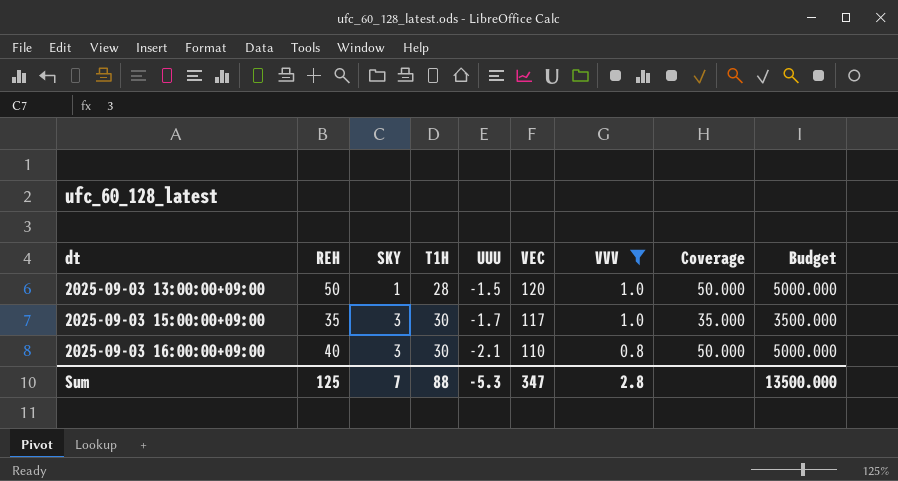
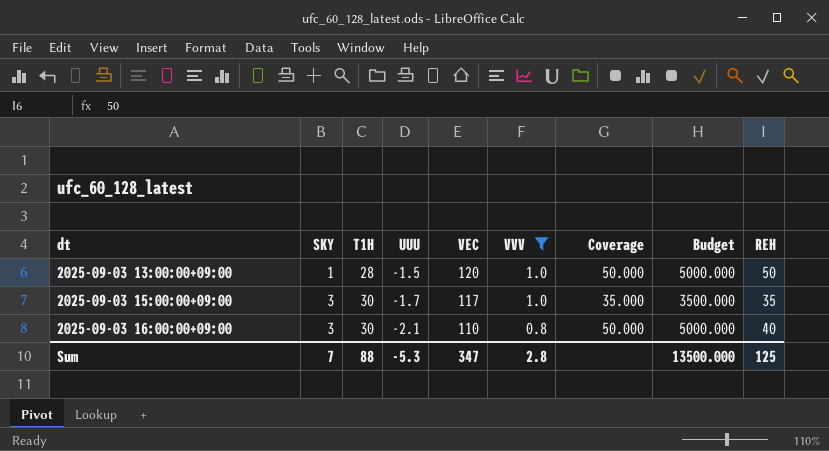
column REH | position: 2 -> 9

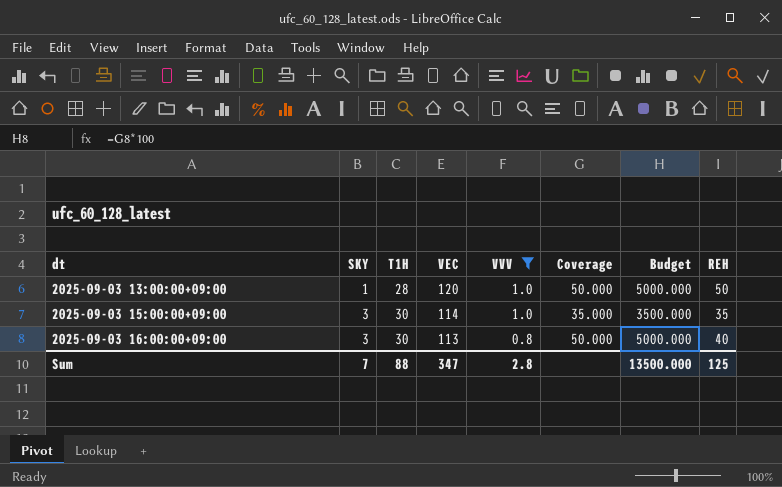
column UUU | position: 4 -> none
2025-09-03 15:00:00+09:00 | VEC: 117 -> 114
2025-09-03 16:00:00+09:00 | VEC: 110 -> 113

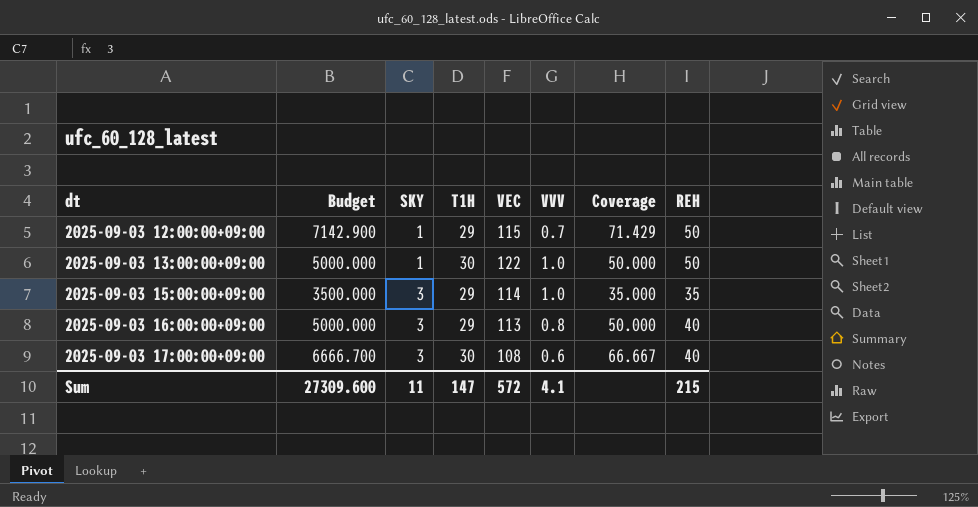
filter: VVV >= 0.8 -> none
column Budget | position: 7 -> 2
2025-09-03 13:00:00+09:00 | T1H: 28 -> 30
2025-09-03 13:00:00+09:00 | VEC: 120 -> 122
2025-09-03 15:00:00+09:00 | T1H: 30 -> 29
2025-09-03 16:00:00+09:00 | T1H: 30 -> 29
Sum | Budget: 13500.000 -> 27309.600
Sum | SKY: 7 -> 11
Sum | T1H: 88 -> 147
Sum | VEC: 347 -> 572
Sum | VVV: 2.8 -> 4.1
Sum | REH: 125 -> 215

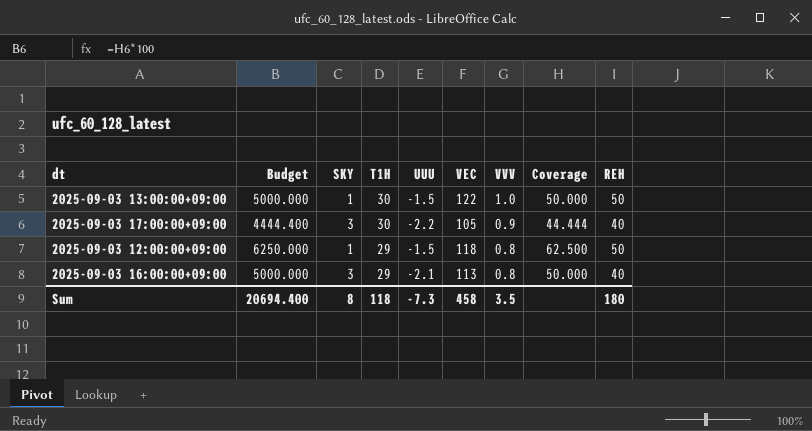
row order: dt ascending -> T1H descending
column UUU | position: none -> 5
row 2025-09-03 15:00:00+09:00: 3500.000 | 3 | 29 | 114 | 1.0 | 35.000 | 35 -> none
2025-09-03 17:00:00+09:00 | Budget: 6666.700 -> 4444.400
2025-09-03 17:00:00+09:00 | VEC: 108 -> 105
2025-09-03 17:00:00+09:00 | VVV: 0.6 -> 0.9
2025-09-03 17:00:00+09:00 | Coverage: 66.667 -> 44.444
2025-09-03 12:00:00+09:00 | Budget: 7142.900 -> 6250.000
2025-09-03 12:00:00+09:00 | VEC: 115 -> 118
2025-09-03 12:00:00+09:00 | VVV: 0.7 -> 0.8
2025-09-03 12:00:00+09:00 | Coverage: 71.429 -> 62.500
Sum | Budget: 27309.600 -> 20694.400
Sum | SKY: 11 -> 8
Sum | T1H: 147 -> 118
Sum | VEC: 572 -> 458
Sum | VVV: 4.1 -> 3.5
Sum | REH: 215 -> 180

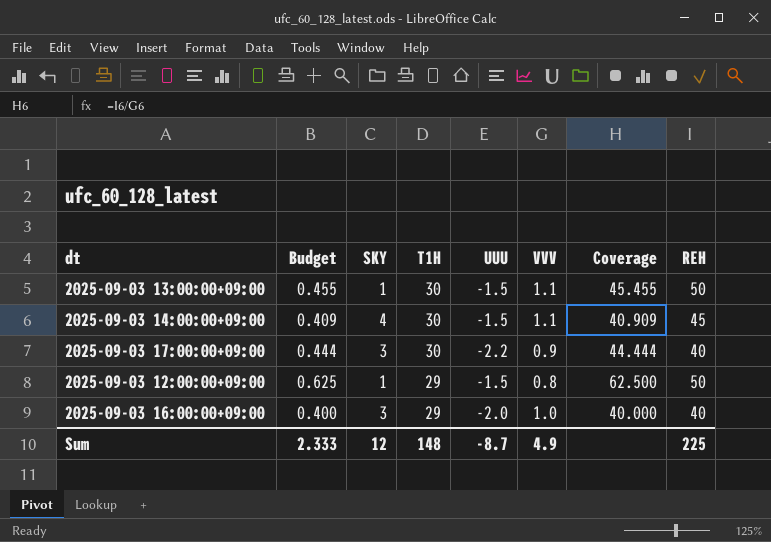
column VEC | position: 6 -> none
column Budget | formula: [Coverage] * 100 -> [Coverage] * 0.01
2025-09-03 13:00:00+09:00 | VVV: 1.0 -> 1.1
2025-09-03 13:00:00+09:00 | Coverage: 50.000 -> 45.455
row 2025-09-03 14:00:00+09:00: none -> 0.409 | 4 | 30 | -1.5 | 1.1 | 40.909 | 45
2025-09-03 16:00:00+09:00 | UUU: -2.1 -> -2.0
2025-09-03 16:00:00+09:00 | VVV: 0.8 -> 1.0
2025-09-03 16:00:00+09:00 | Coverage: 50.000 -> 40.000
Sum | Budget: 20694.400 -> 2.333
Sum | SKY: 8 -> 12
Sum | T1H: 118 -> 148
Sum | UUU: -7.3 -> -8.7
Sum | VVV: 3.5 -> 4.9
Sum | REH: 180 -> 225

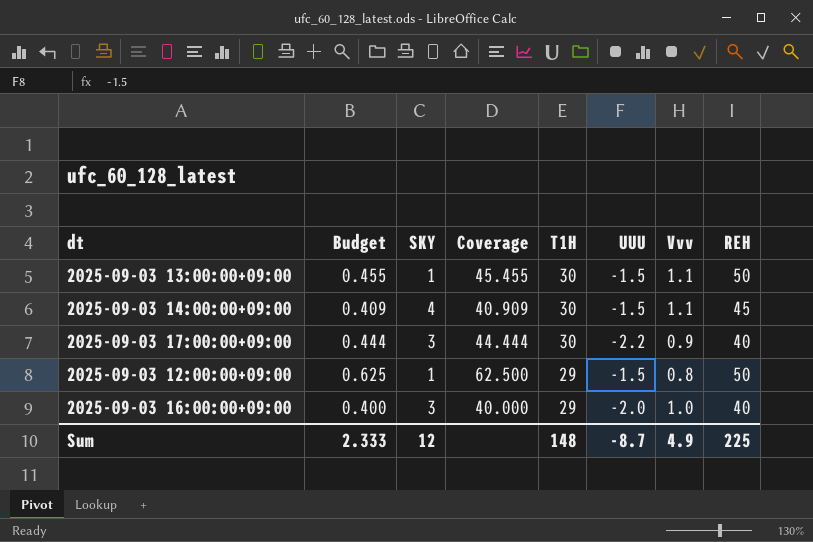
column Coverage | position: 7 -> 4
column name: VVV -> Vvv

